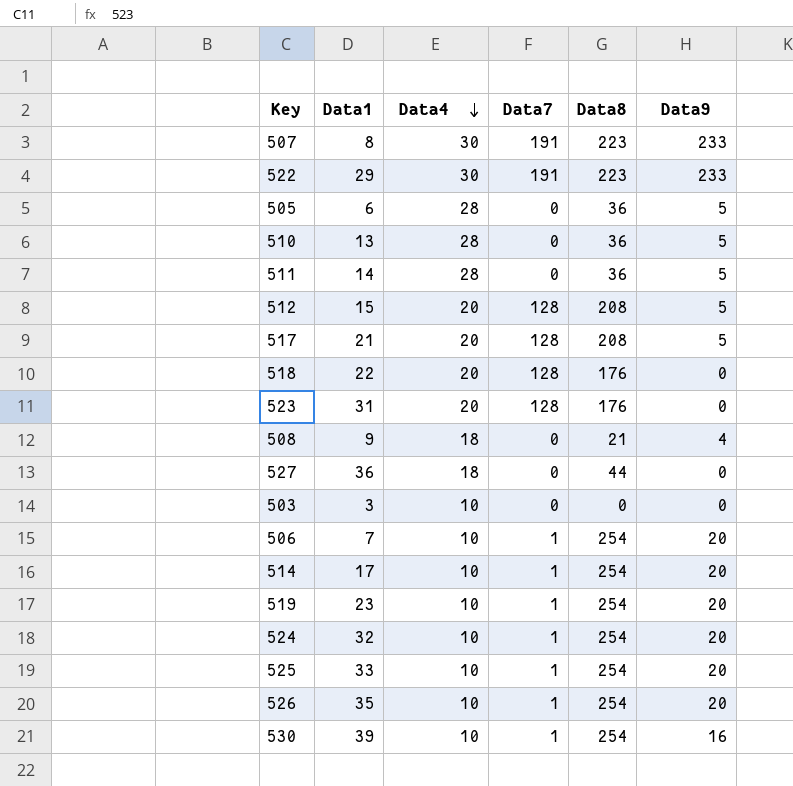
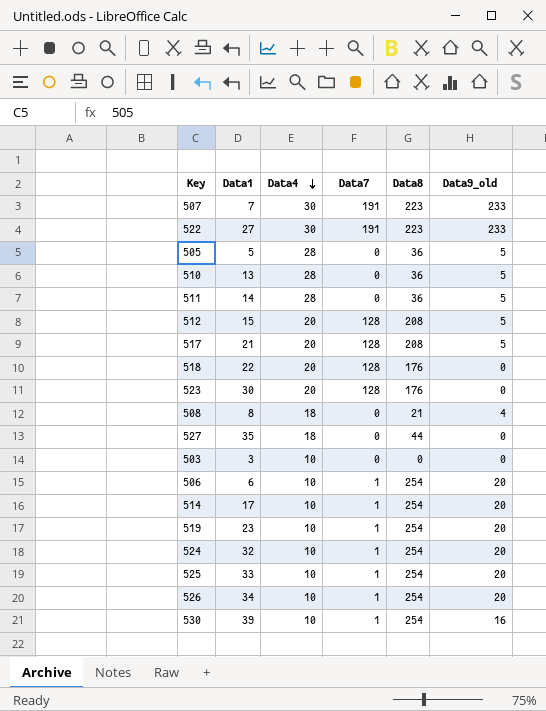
column name: Data9 -> Data9_old
507 | Data1: 8 -> 7
522 | Data1: 29 -> 27
505 | Data1: 6 -> 5
523 | Data1: 31 -> 30
508 | Data1: 9 -> 8
527 | Data1: 36 -> 35
506 | Data1: 7 -> 6
526 | Data1: 35 -> 34

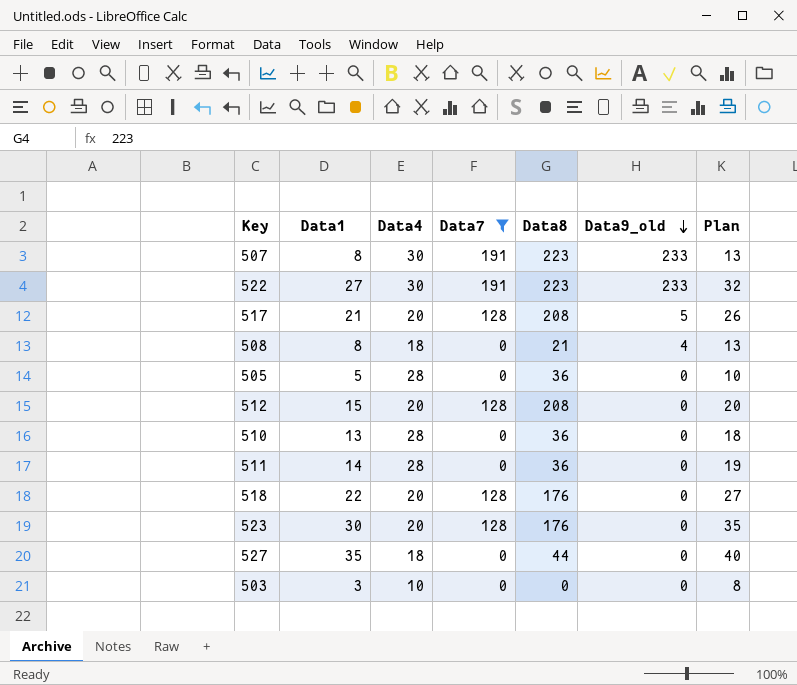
filter: none -> Data7 != 1
row order: Data4 descending -> Data9_old descending
column Plan | formula: none -> [Data1] + 5
507 | Data1: 7 -> 8
505 | Data9_old: 5 -> 0
512 | Data9_old: 5 -> 0
510 | Data9_old: 5 -> 0
511 | Data9_old: 5 -> 0

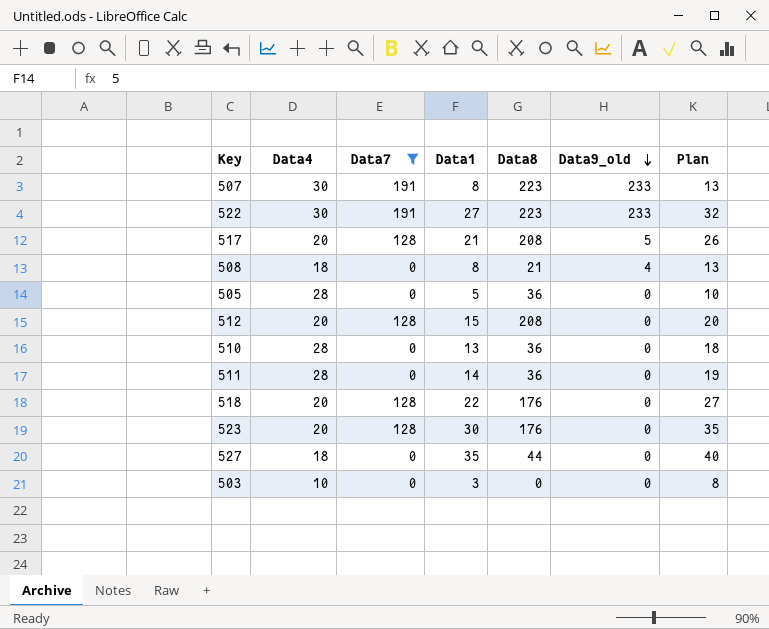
column Data1 | position: 2 -> 4

